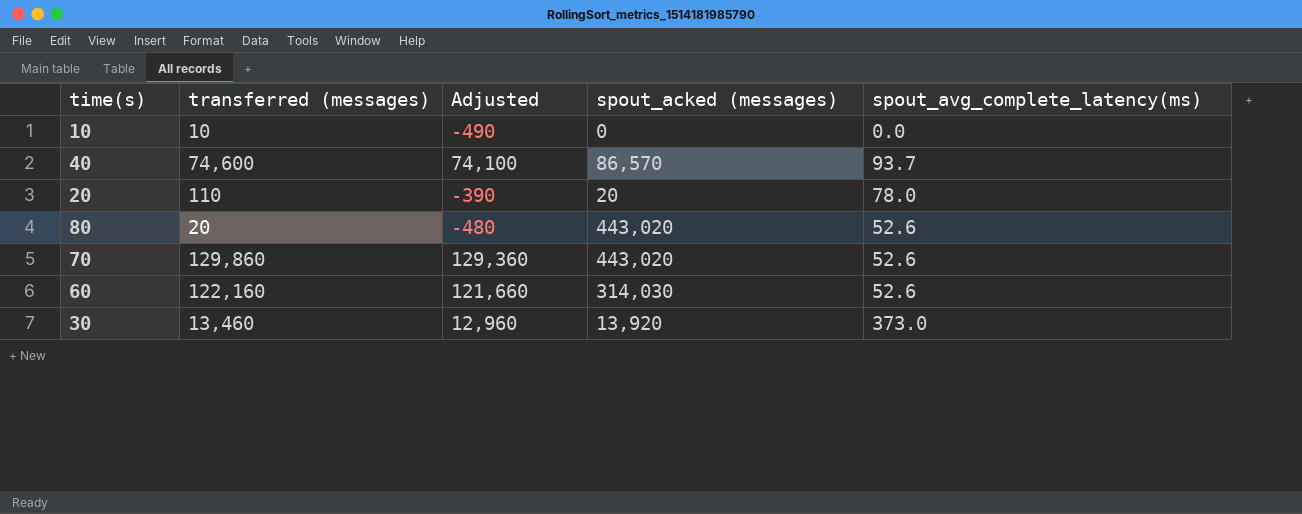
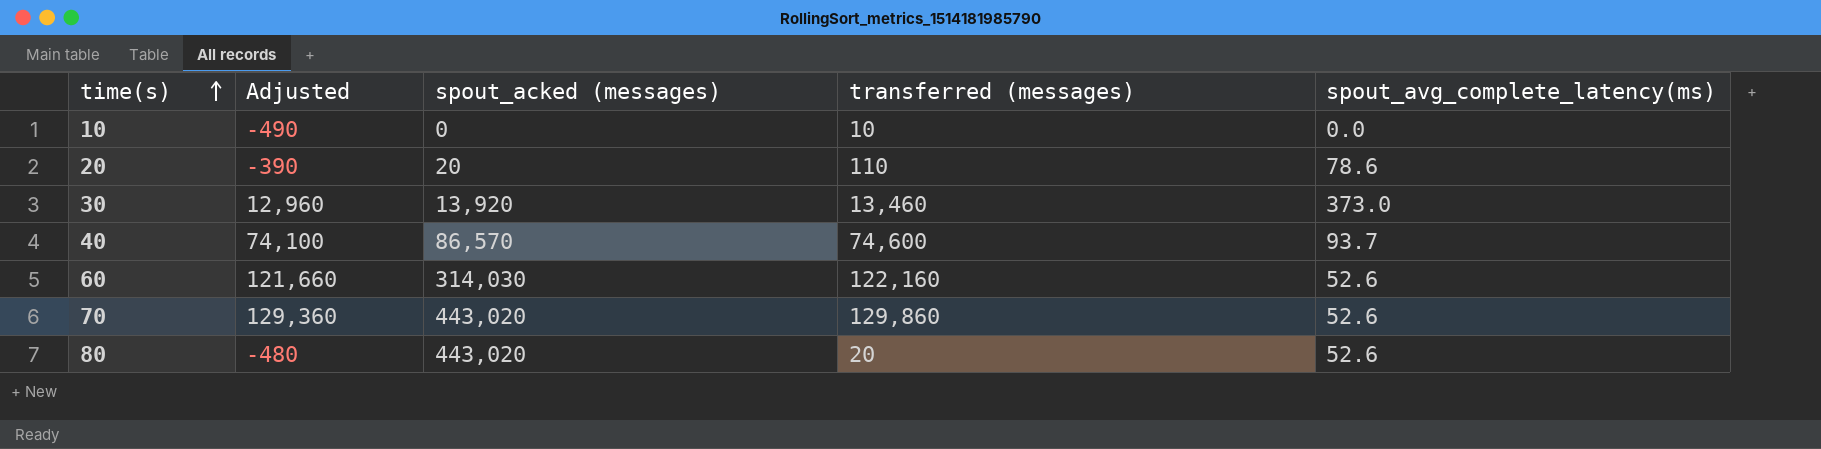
row order: none -> time(s) ascending
column transferred (messages) | position: 2 -> 4
20 | spout_avg_complete_latency(ms): 78.0 -> 78.6

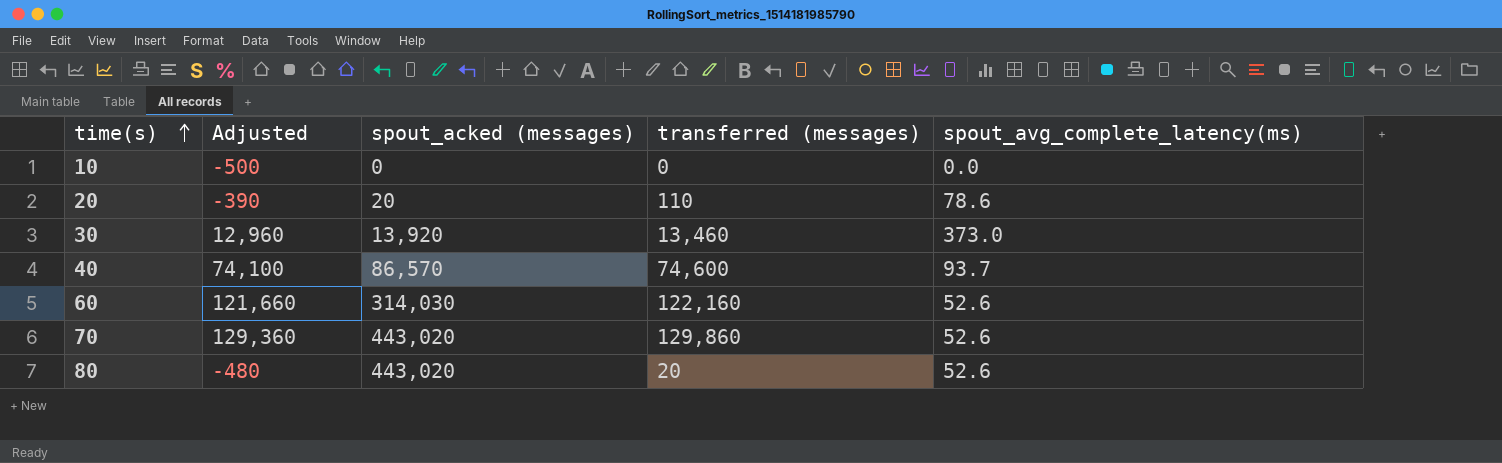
10 | Adjusted: -490 -> -500
10 | transferred (messages): 10 -> 0

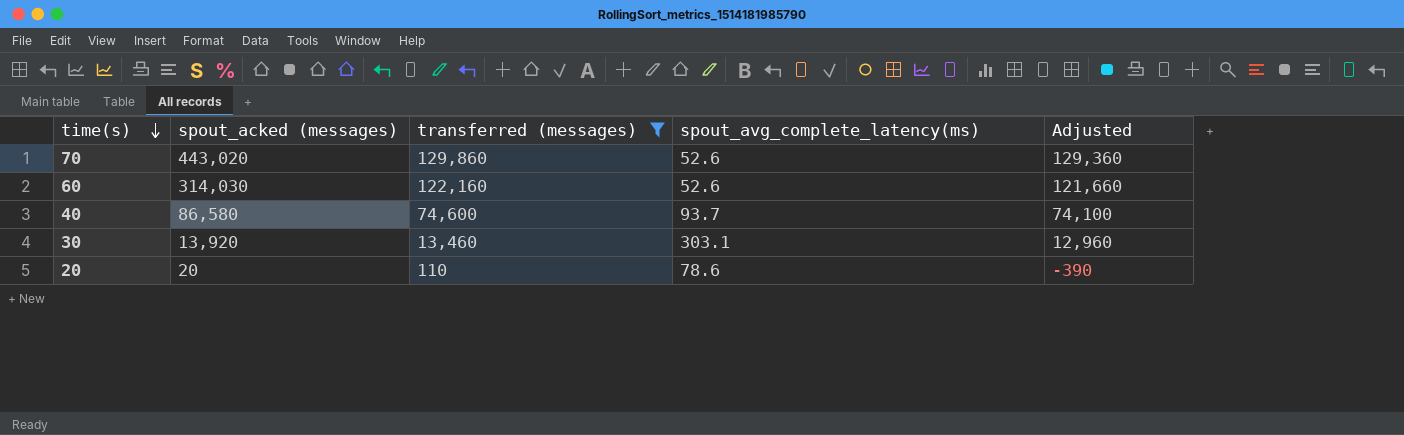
filter: none -> transferred (messages) >= 110
row order: time(s) ascending -> time(s) descending
column Adjusted | position: 2 -> 5
40 | spout_acked (messages): 86,570 -> 86,580
30 | spout_avg_complete_latency(ms): 373.0 -> 303.1

